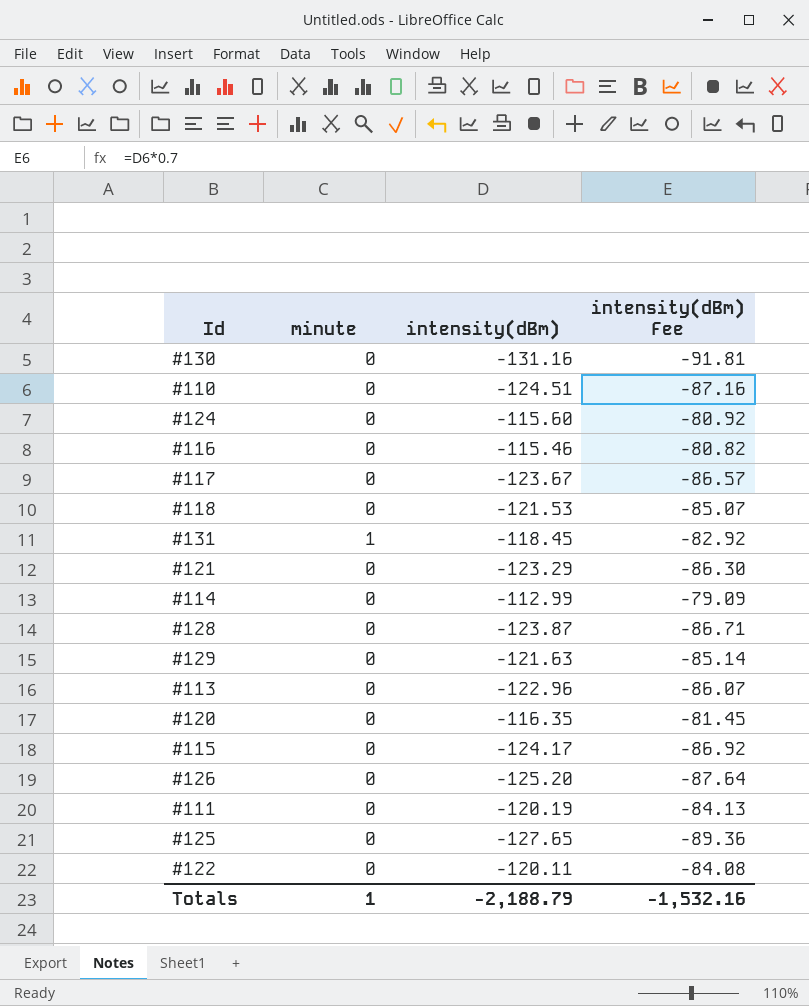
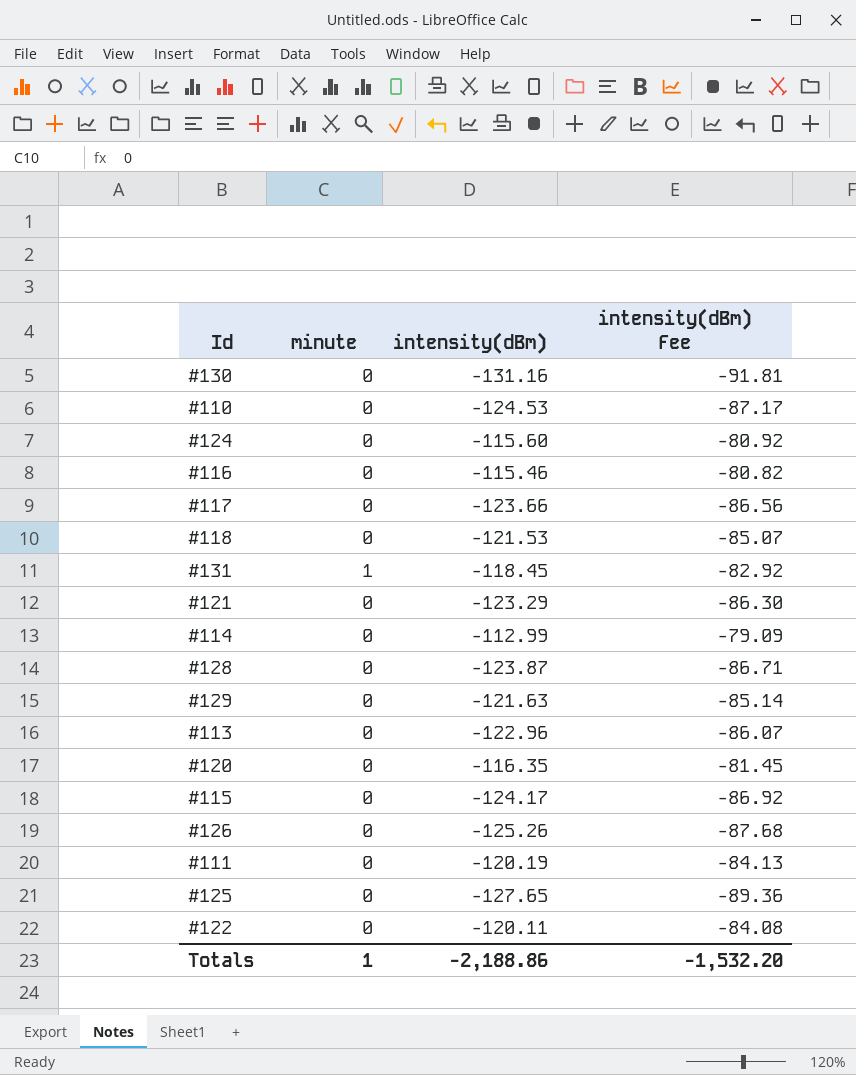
#110 | intensity(dBm): -124.51 -> -124.53
#110 | intensity(dBm) Fee: -87.16 -> -87.17
#117 | intensity(dBm): -123.67 -> -123.66
#117 | intensity(dBm) Fee: -86.57 -> -86.56
#126 | intensity(dBm): -125.20 -> -125.26
#126 | intensity(dBm) Fee: -87.64 -> -87.68
Totals | intensity(dBm): -2,188.79 -> -2,188.86
Totals | intensity(dBm) Fee: -1,532.16 -> -1,532.20

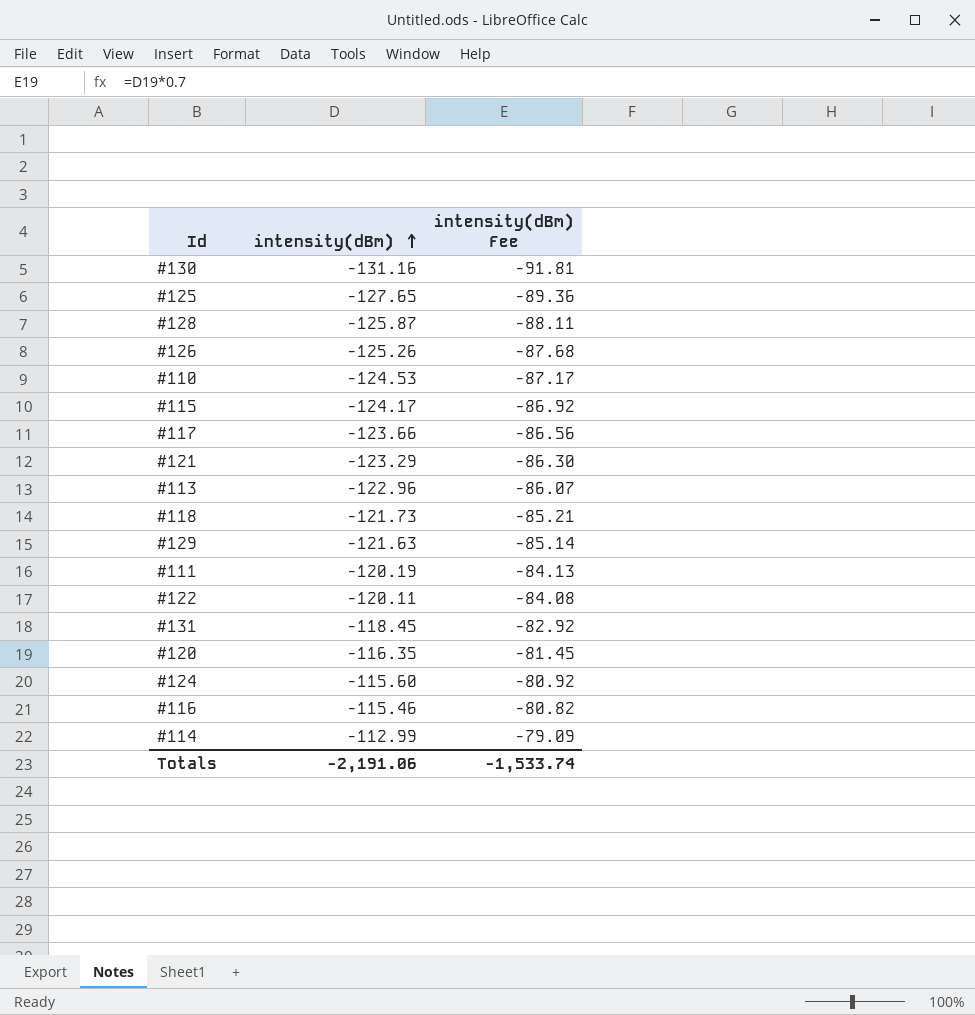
row order: none -> intensity(dBm) ascending
column minute | position: 2 -> none
#128 | intensity(dBm): -123.87 -> -125.87
#128 | intensity(dBm) Fee: -86.71 -> -88.11
#118 | intensity(dBm): -121.53 -> -121.73
#118 | intensity(dBm) Fee: -85.07 -> -85.21
Totals | intensity(dBm): -2,188.86 -> -2,191.06
Totals | intensity(dBm) Fee: -1,532.20 -> -1,533.74

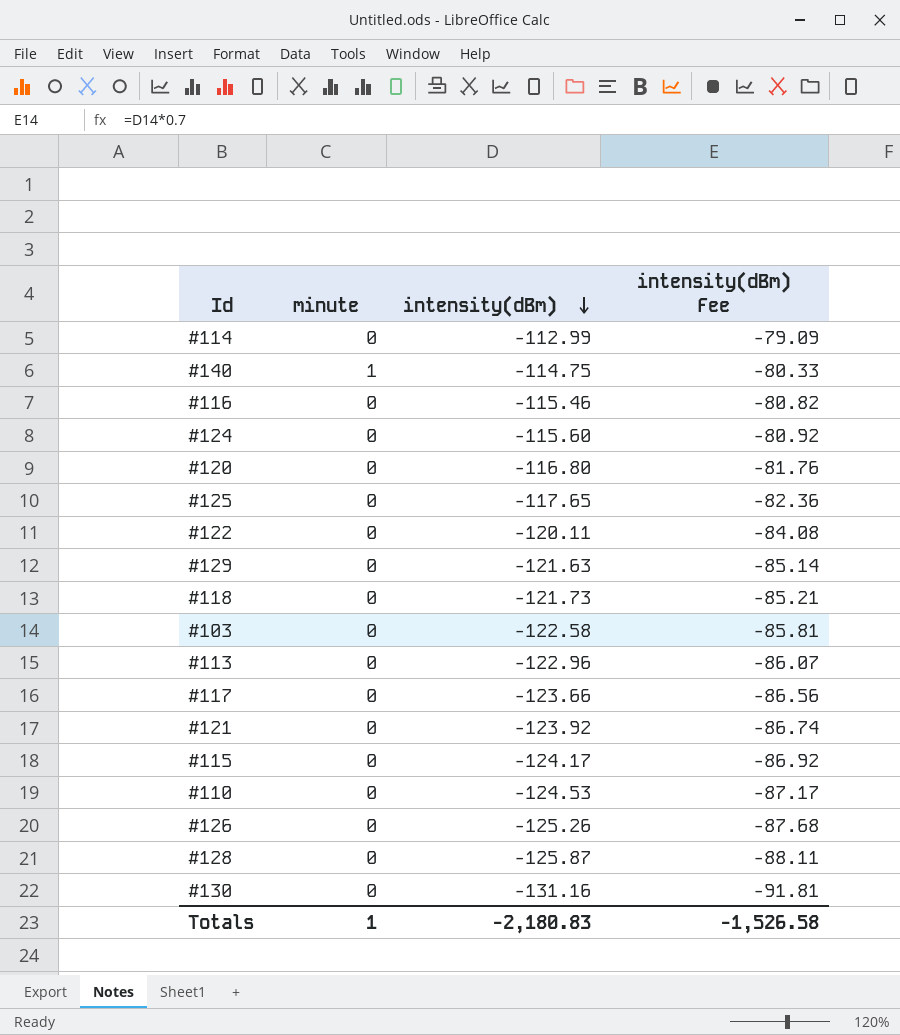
row order: intensity(dBm) ascending -> intensity(dBm) descending
column minute | position: none -> 2
row #111: -120.19 | -84.13 -> none
row #131: -118.45 | -82.92 -> none
row #140: none -> 1 | -114.75 | -80.33
#120 | intensity(dBm): -116.35 -> -116.80
#120 | intensity(dBm) Fee: -81.45 -> -81.76
#125 | intensity(dBm): -127.65 -> -117.65
#125 | intensity(dBm) Fee: -89.36 -> -82.36
row #103: none -> 0 | -122.58 | -85.81
#121 | intensity(dBm): -123.29 -> -123.92
#121 | intensity(dBm) Fee: -86.30 -> -86.74
Totals | intensity(dBm): -2,191.06 -> -2,180.83
Totals | intensity(dBm) Fee: -1,533.74 -> -1,526.58

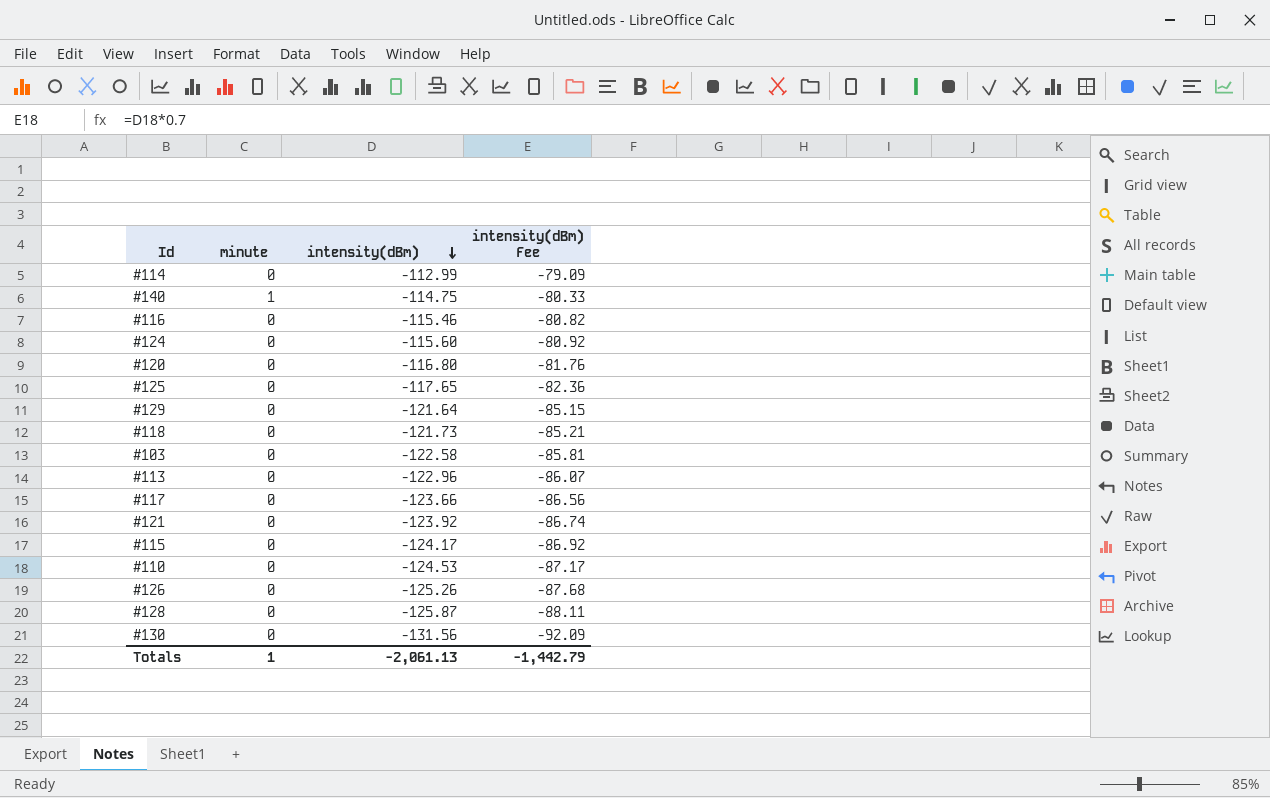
row #122: 0 | -120.11 | -84.08 -> none
#129 | intensity(dBm): -121.63 -> -121.64
#129 | intensity(dBm) Fee: -85.14 -> -85.15
#130 | intensity(dBm): -131.16 -> -131.56
#130 | intensity(dBm) Fee: -91.81 -> -92.09
Totals | intensity(dBm): -2,180.83 -> -2,061.13
Totals | intensity(dBm) Fee: -1,526.58 -> -1,442.79

